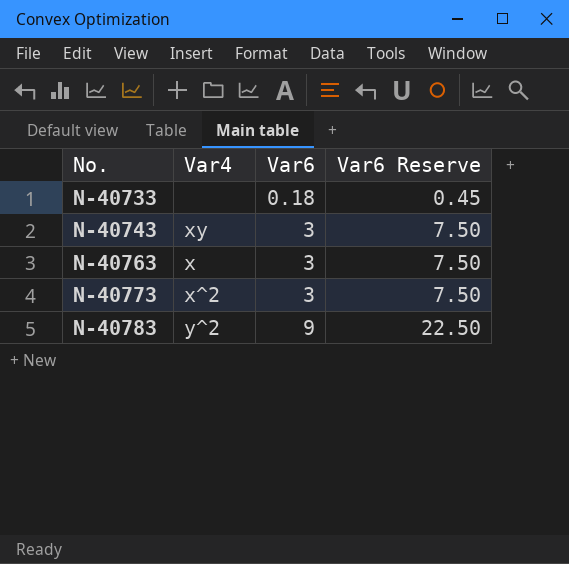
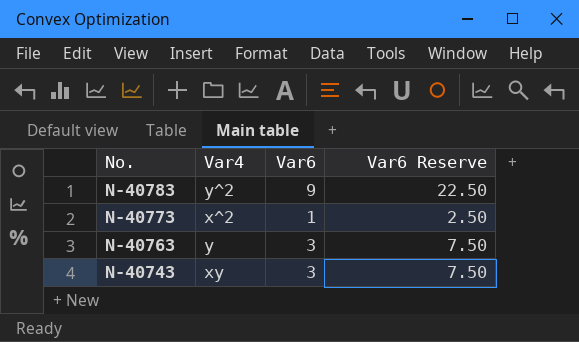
row order: No. ascending -> No. descending
row N-40733: none | 0.18 | 0.45 -> none
N-40773 | Var6: 3 -> 1
N-40773 | Var6 Reserve: 7.50 -> 2.50
N-40763 | Var4: x -> y

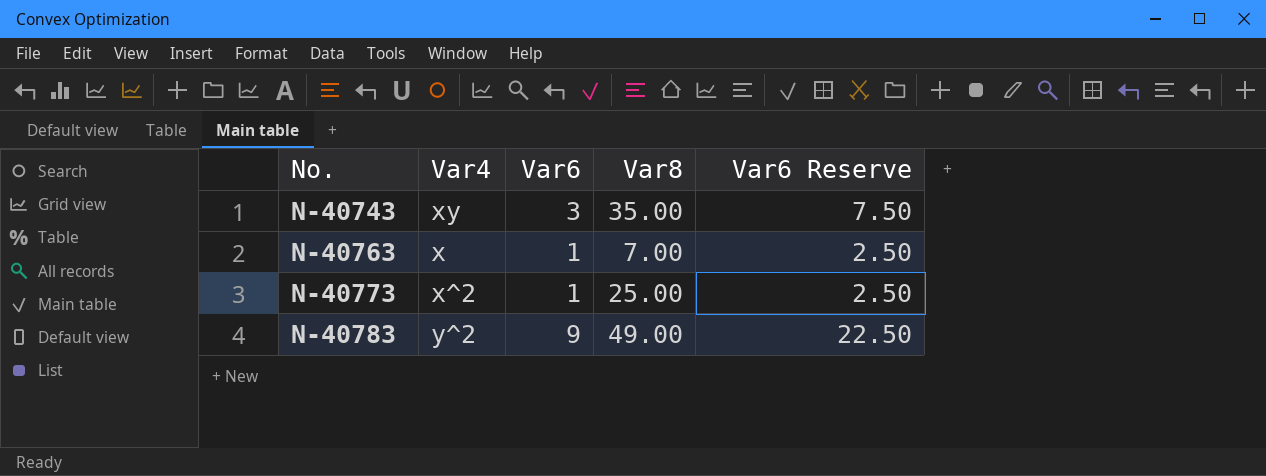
row order: No. descending -> No. ascending
column Var8 | position: none -> 4
N-40763 | Var4: y -> x
N-40763 | Var6: 3 -> 1
N-40763 | Var6 Reserve: 7.50 -> 2.50

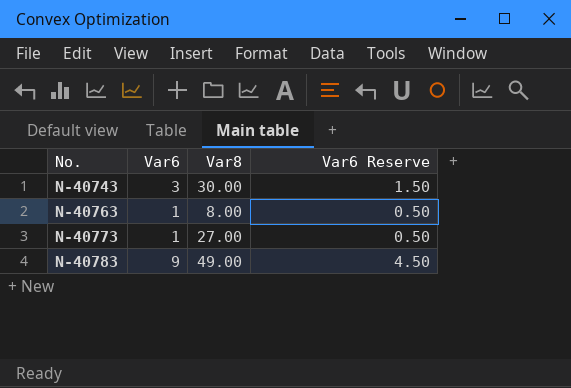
column Var4 | position: 2 -> none
column Var6 Reserve | formula: [Var6] * 2.5 -> [Var6] * 0.5
N-40743 | Var8: 35.00 -> 30.00
N-40763 | Var8: 7.00 -> 8.00
N-40773 | Var8: 25.00 -> 27.00

